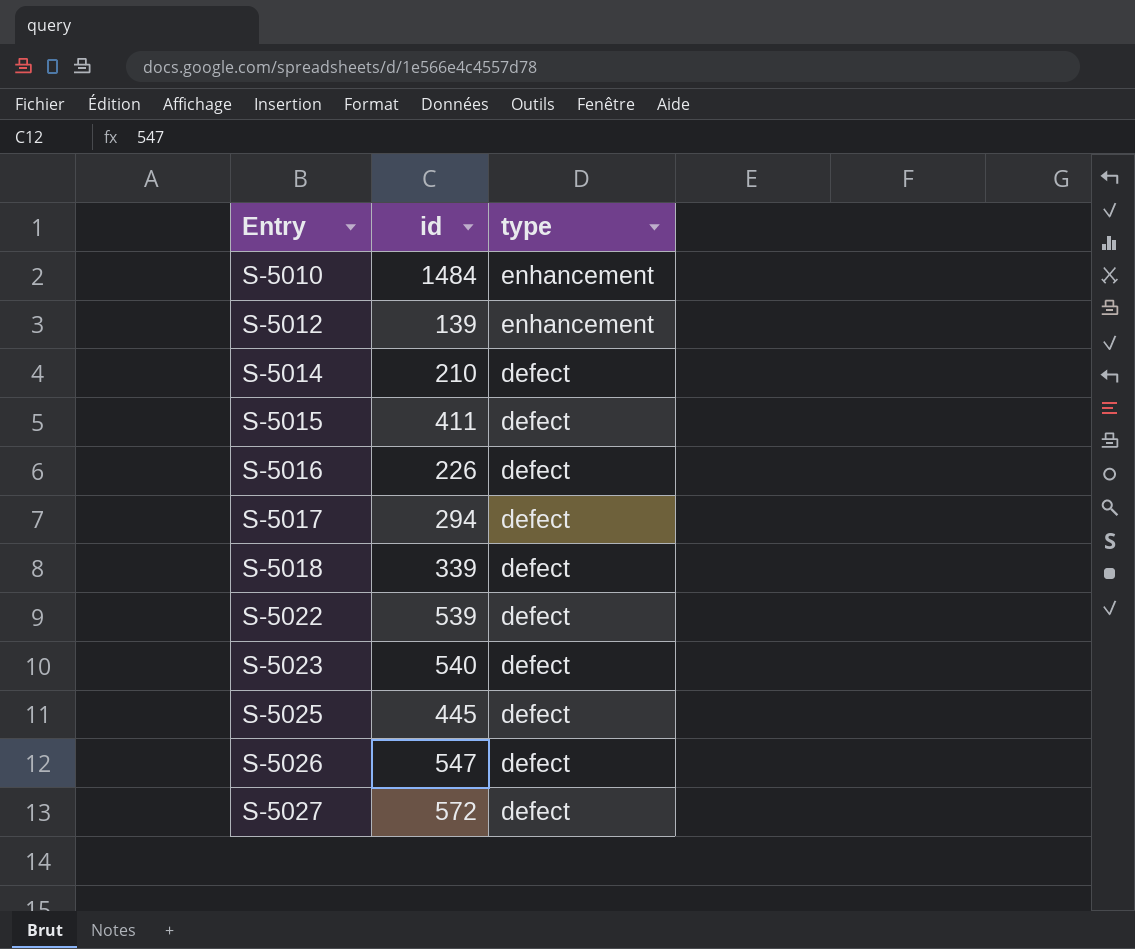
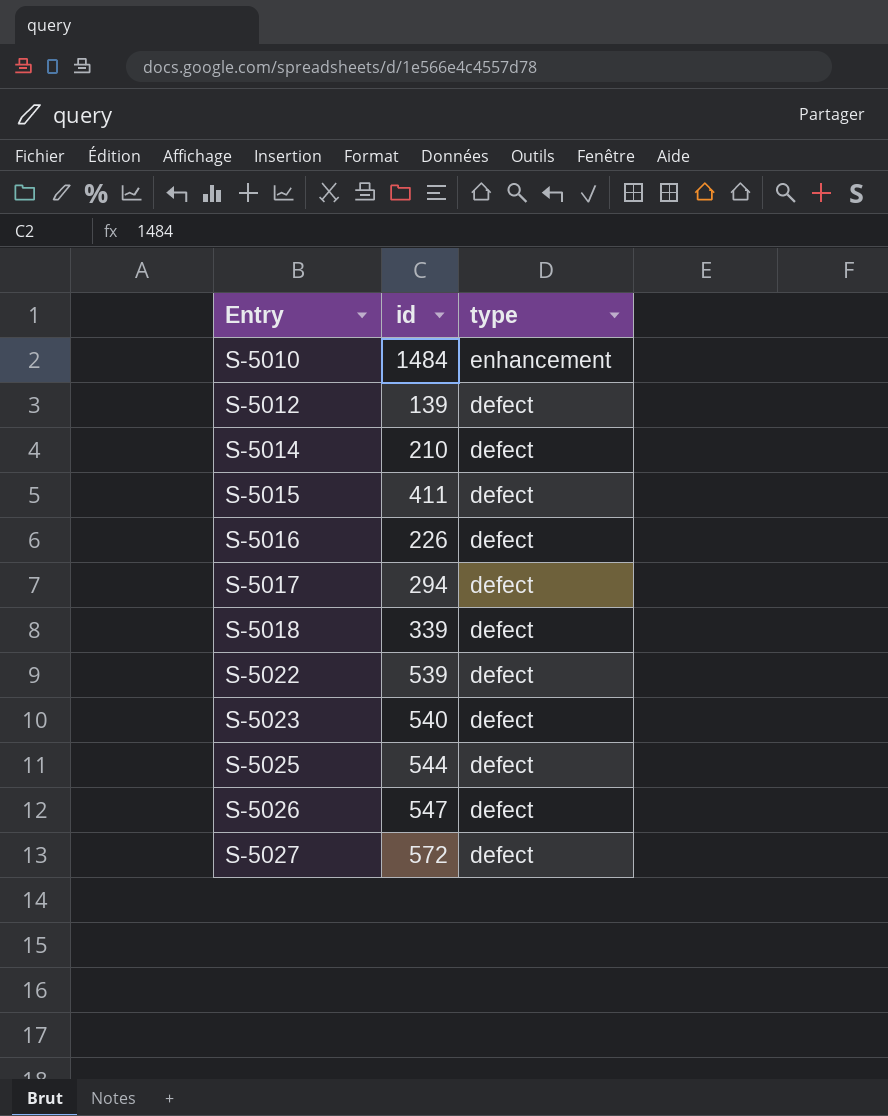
S-5012 | type: enhancement -> defect
S-5025 | id: 445 -> 544

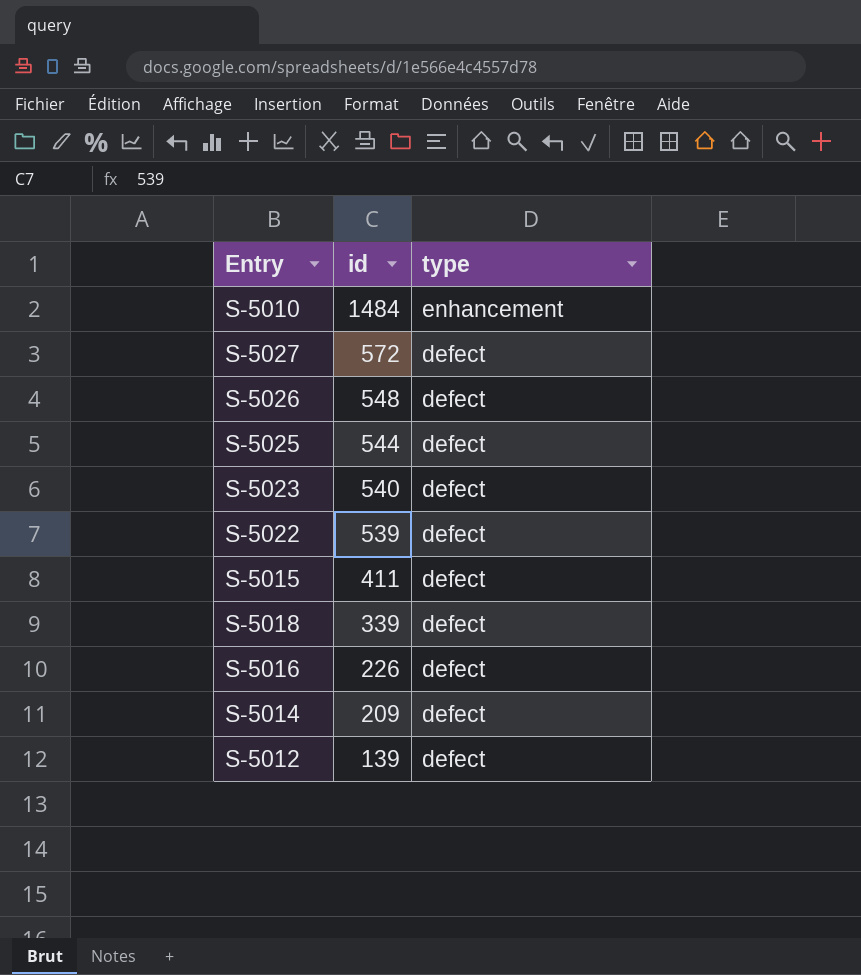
row order: Entry ascending -> id descending
row S-5017: 294 | defect -> none
S-5026 | id: 547 -> 548
S-5014 | id: 210 -> 209

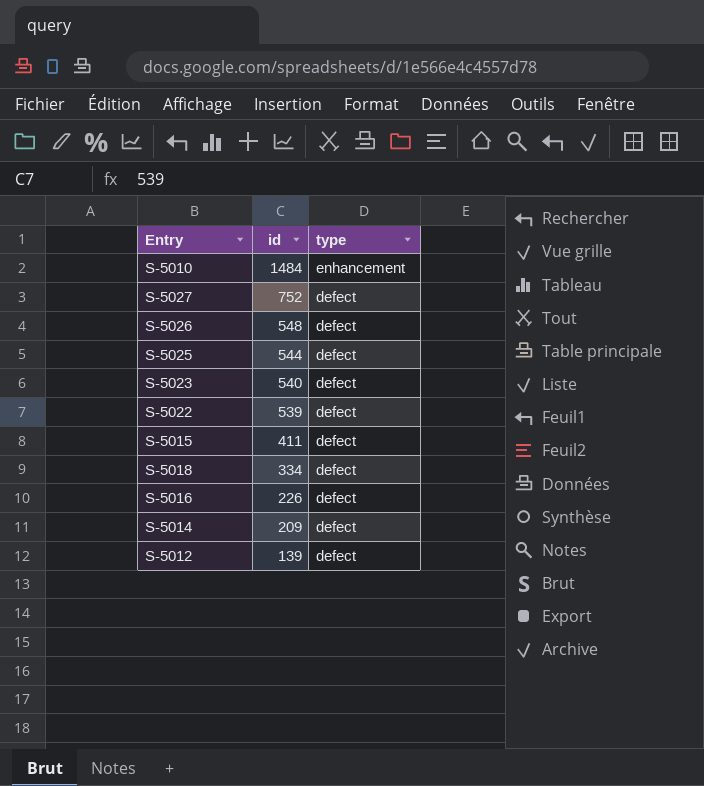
S-5027 | id: 572 -> 752
S-5018 | id: 339 -> 334

